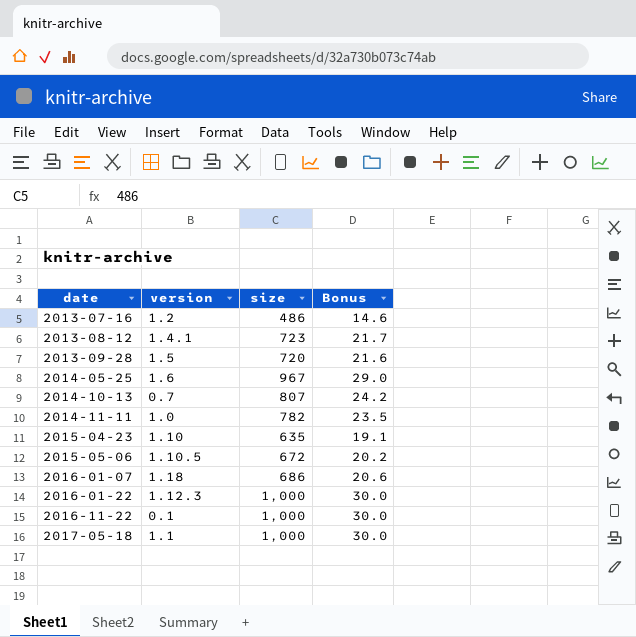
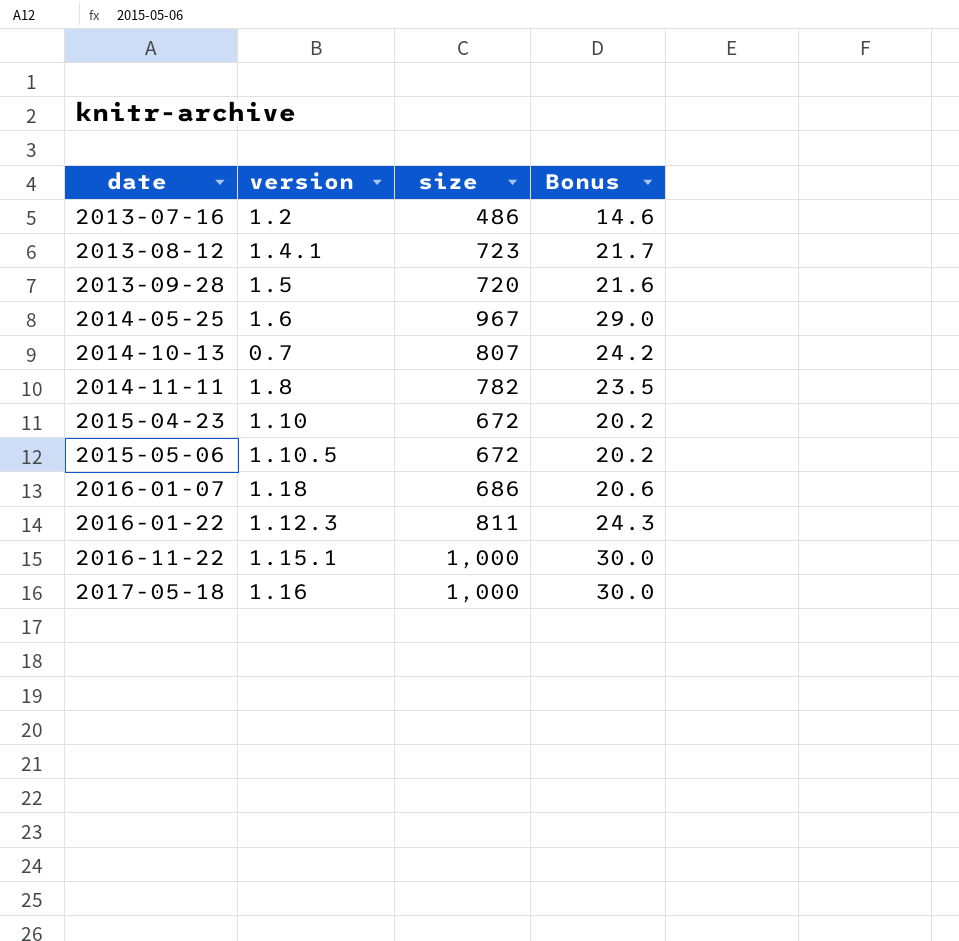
2014-11-11 | version: 1.0 -> 1.8
2015-04-23 | size: 635 -> 672
2015-04-23 | Bonus: 19.1 -> 20.2
2016-01-22 | size: 1,000 -> 811
2016-01-22 | Bonus: 30.0 -> 24.3
2016-11-22 | version: 0.1 -> 1.15.1
2017-05-18 | version: 1.1 -> 1.16

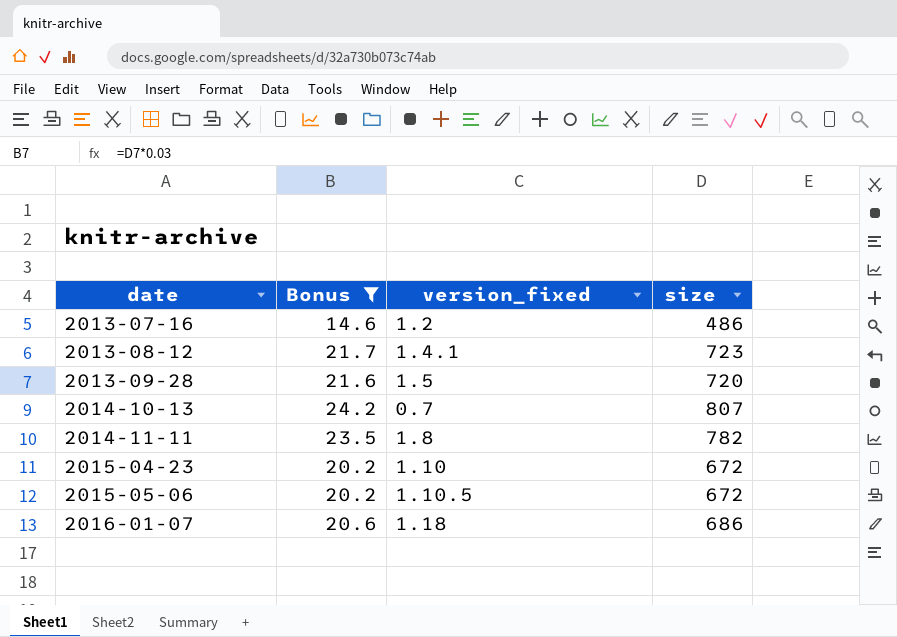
filter: none -> Bonus <= 24.2
column Bonus | position: 4 -> 2
column name: version -> version_fixed

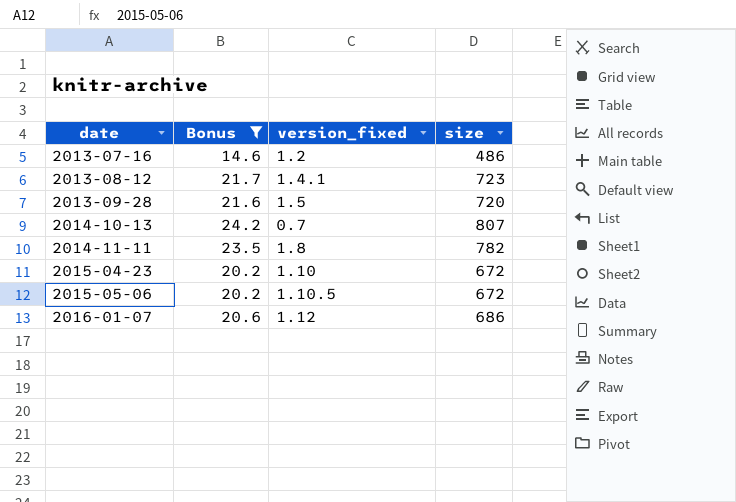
2016-01-07 | version_fixed: 1.18 -> 1.12

